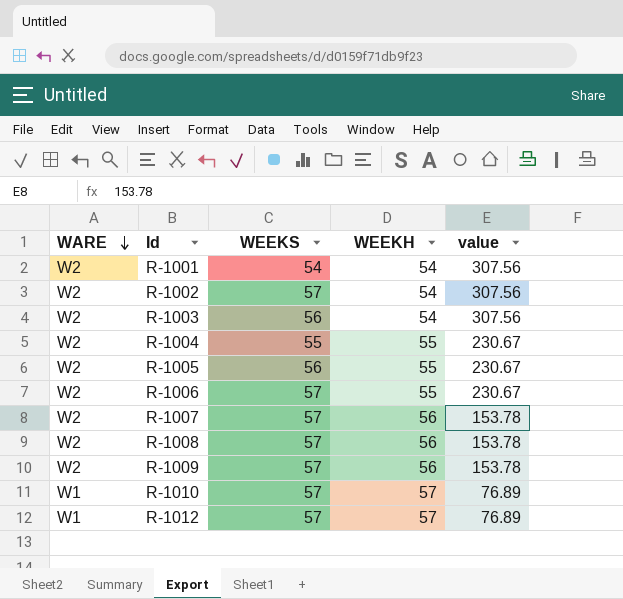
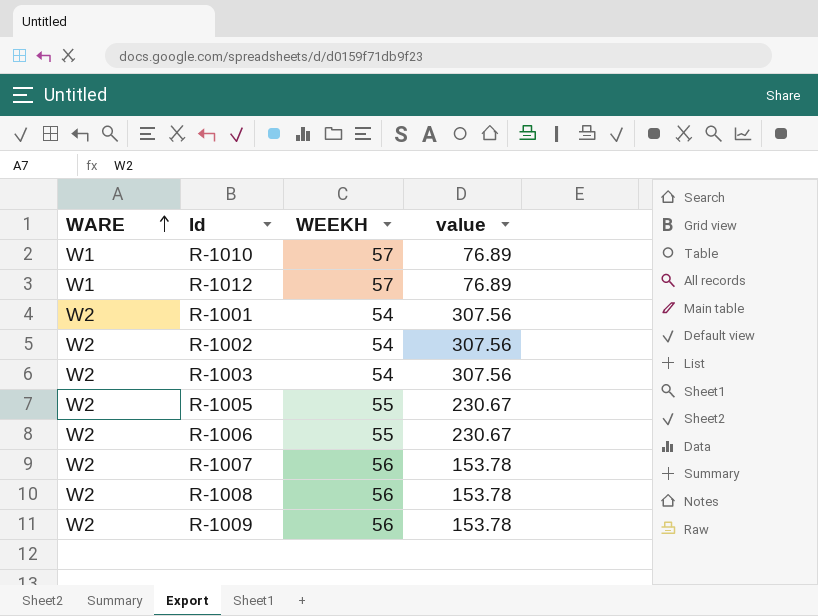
row order: WARE descending -> WARE ascending
column WEEKS | position: 3 -> none
row R-1004: W2 | 55 | 55 | 230.67 -> none

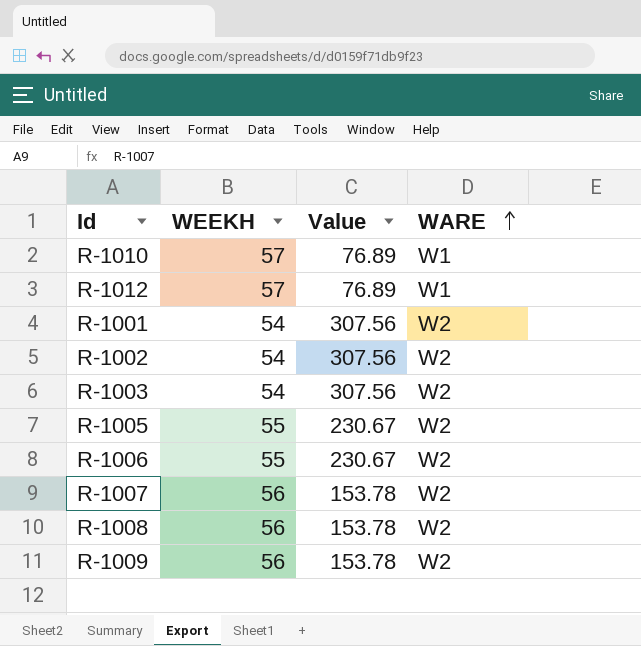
column name: value -> Value
column WARE | position: 1 -> 4

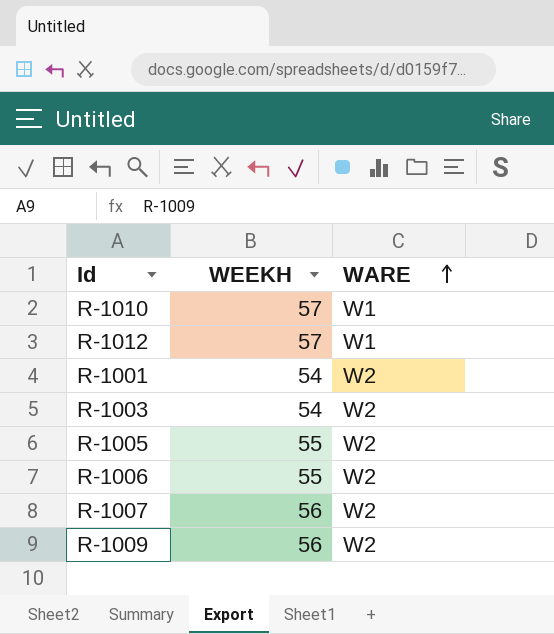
column Value | position: 3 -> none
row R-1002: 54 | 307.56 | W2 -> none
row R-1008: 56 | 153.78 | W2 -> none

